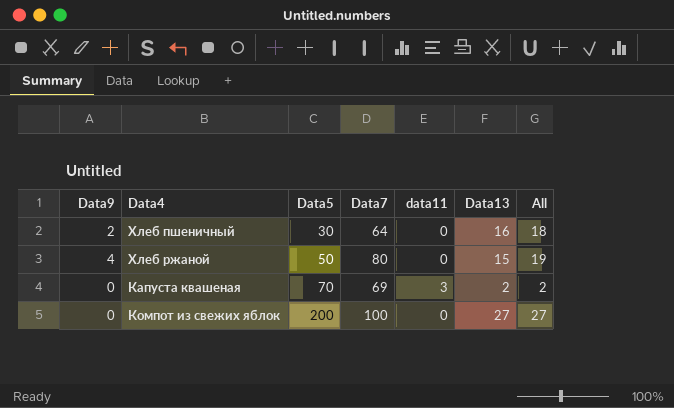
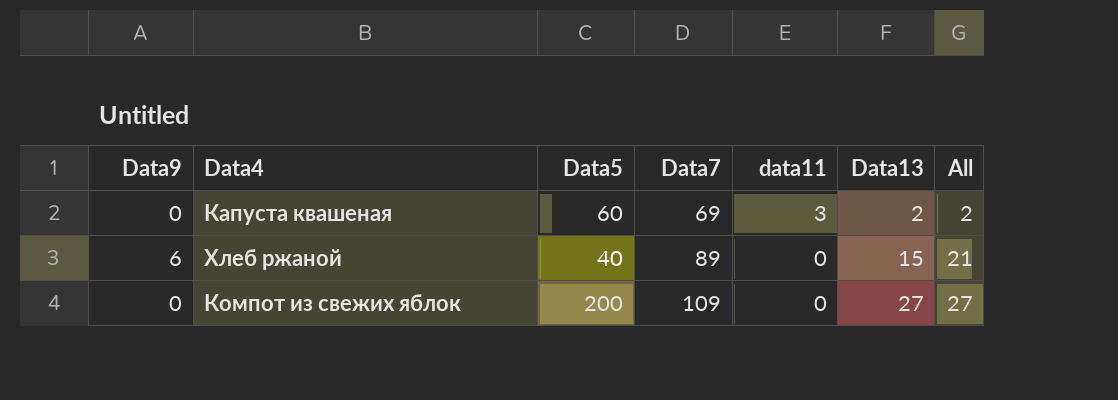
row order: Data5 ascending -> Data7 ascending
row Хлеб пшеничный: 2 | 30 | 64 | 0 | 16 | 18 -> none
Капуста квашеная | Data5: 70 -> 60
Хлеб ржаной | Data9: 4 -> 6
Хлеб ржаной | Data5: 50 -> 40
Хлеб ржаной | Data7: 80 -> 89
Хлеб ржаной | All: 19 -> 21
Компот из свежих яблок | Data7: 100 -> 109

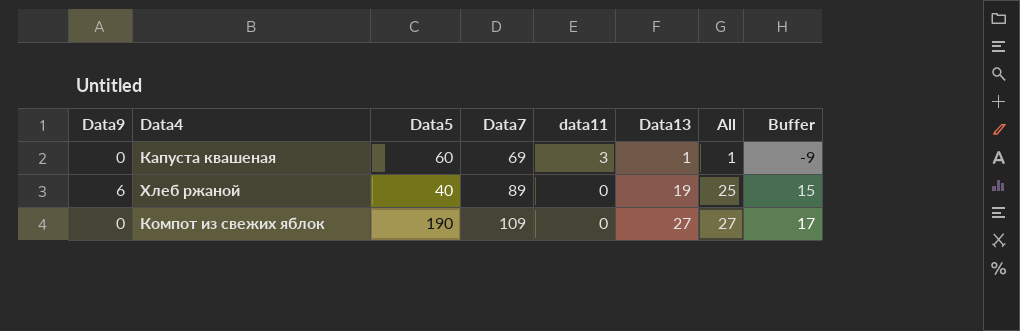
column Buffer | formula: none -> [All] - 10
Капуста квашеная | Data13: 2 -> 1
Капуста квашеная | All: 2 -> 1
Хлеб ржаной | Data13: 15 -> 19
Хлеб ржаной | All: 21 -> 25
Компот из свежих яблок | Data5: 200 -> 190

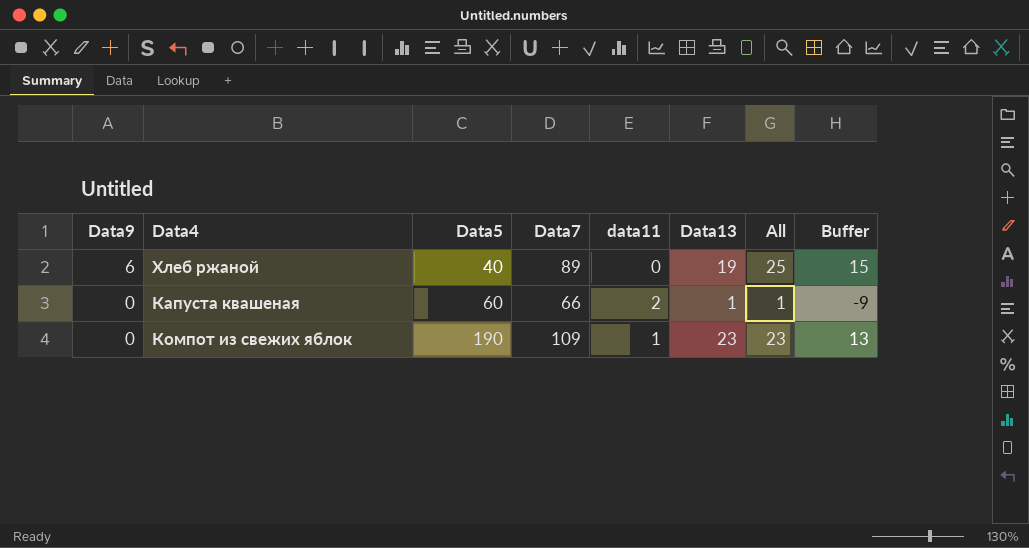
row order: Data7 ascending -> Data9 descending
Капуста квашеная | Data7: 69 -> 66
Капуста квашеная | data11: 3 -> 2
Компот из свежих яблок | data11: 0 -> 1
Компот из свежих яблок | Data13: 27 -> 23
Компот из свежих яблок | All: 27 -> 23
Компот из свежих яблок | Buffer: 17 -> 13

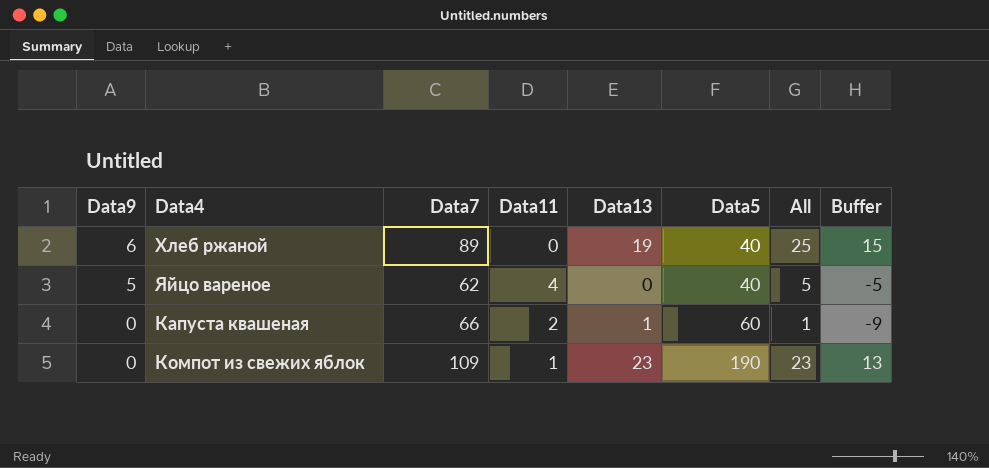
column name: data11 -> Data11
column Data5 | position: 3 -> 6
row Яйцо вареное: none -> 5 | 62 | 4 | 0 | 40 | 5 | -5

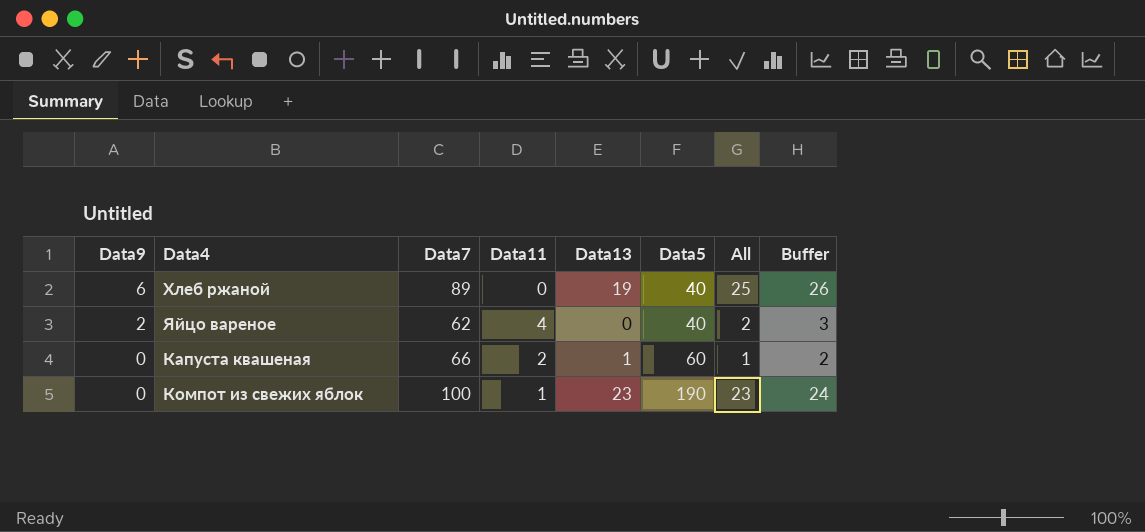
column Buffer | formula: [All] - 10 -> [All] + 1
Яйцо вареное | Data9: 5 -> 2
Яйцо вареное | All: 5 -> 2
Компот из свежих яблок | Data7: 109 -> 100

